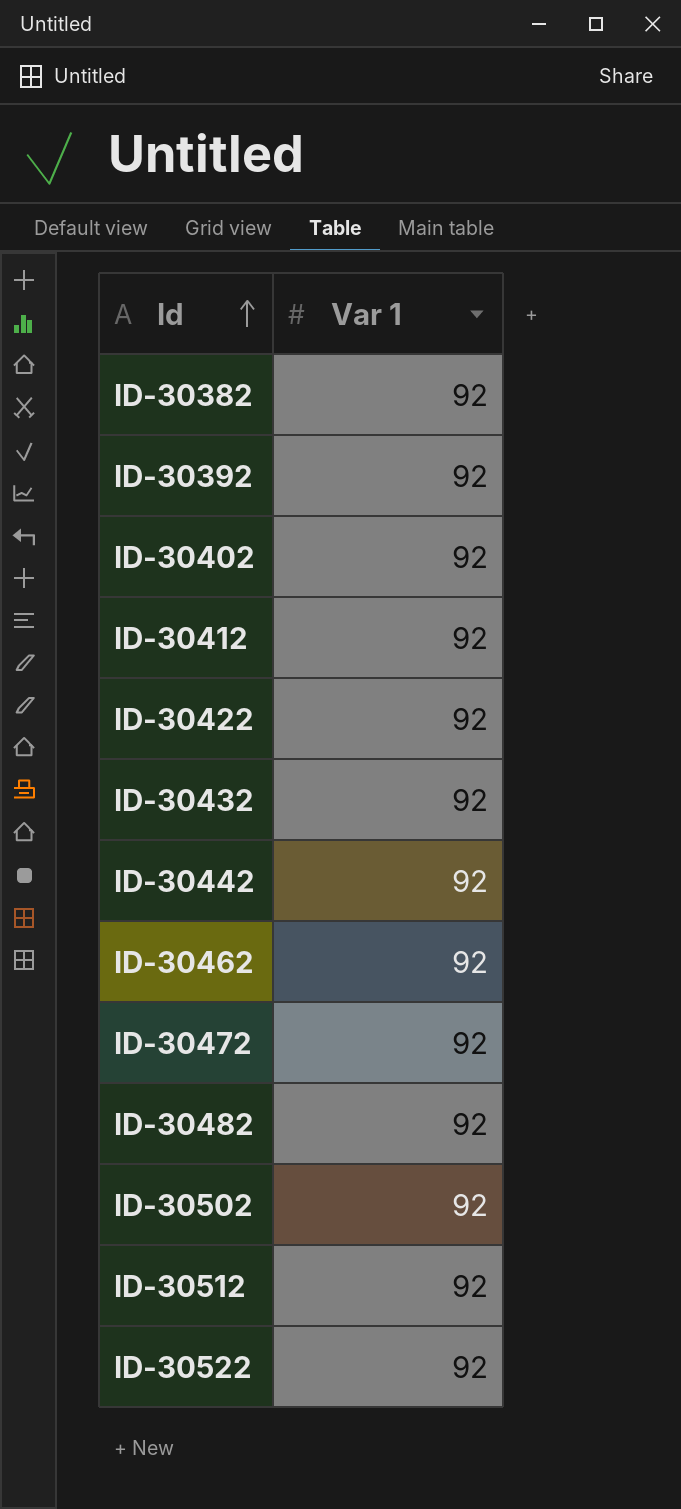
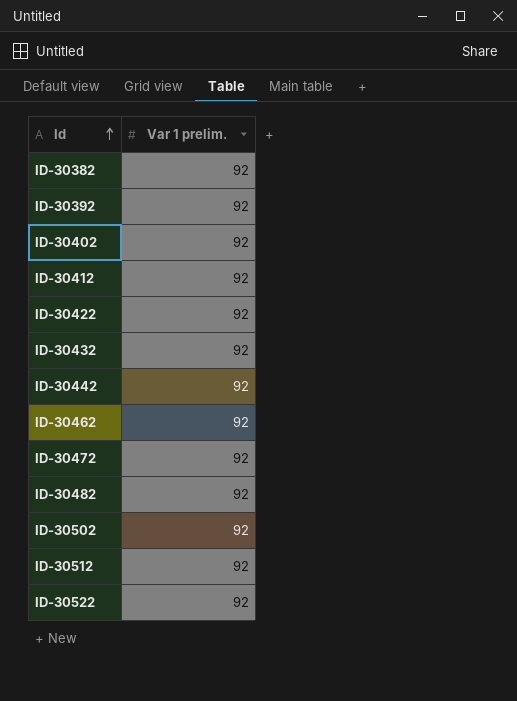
column name: Var 1 -> Var 1 prelim.

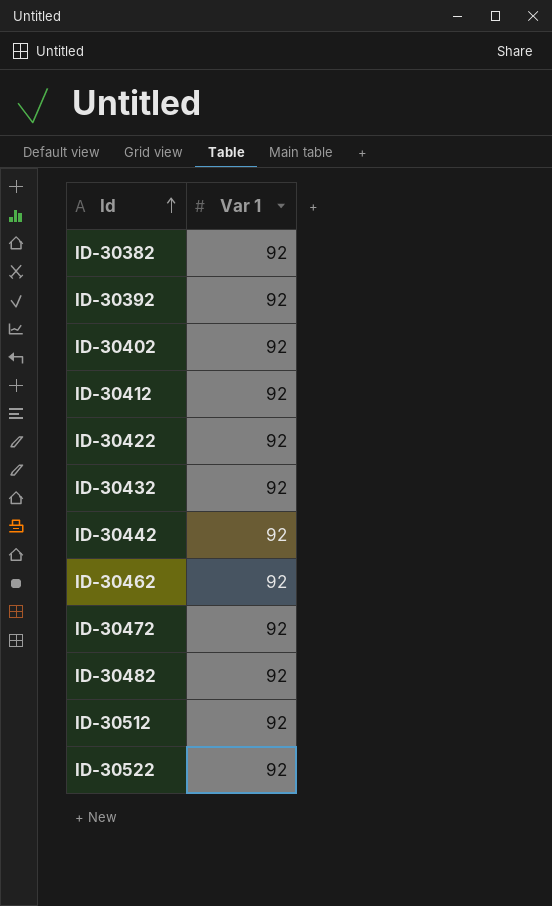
column name: Var 1 prelim. -> Var 1
row ID-30502: 92 -> none

